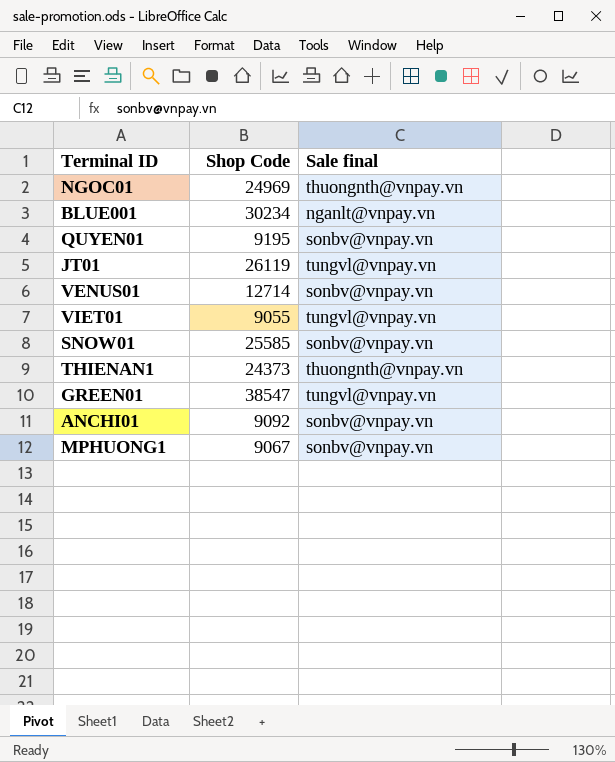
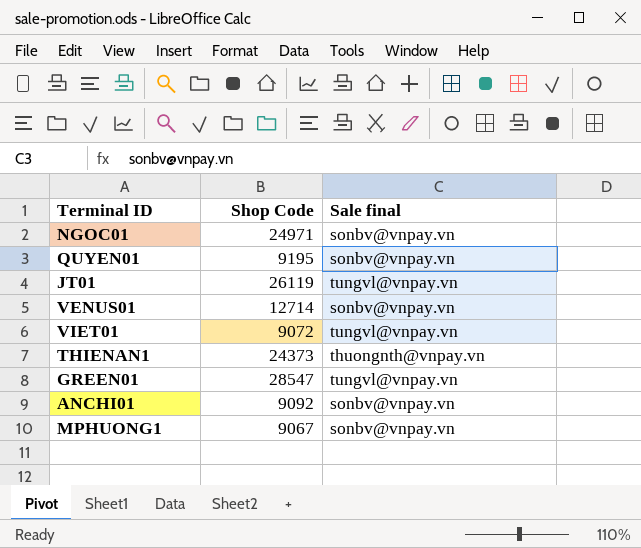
row BLUE001: 30234 | nganlt@vnpay.vn -> none
row SNOW01: 25585 | sonbv@vnpay.vn -> none
NGOC01 | Shop Code: 24969 -> 24971
NGOC01 | Sale final: thuongnth@vnpay.vn -> sonbv@vnpay.vn
VIET01 | Shop Code: 9055 -> 9072
GREEN01 | Shop Code: 38547 -> 28547

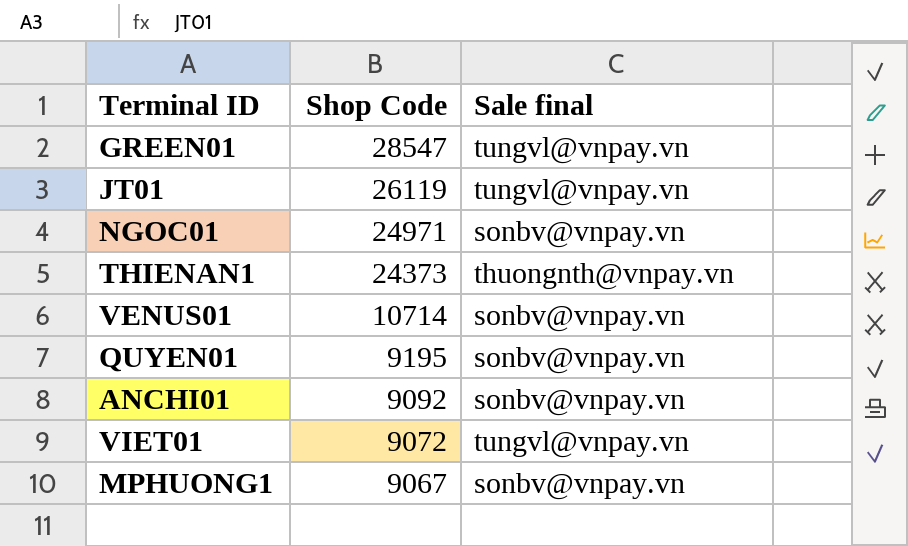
row order: none -> Shop Code descending
VENUS01 | Shop Code: 12714 -> 10714

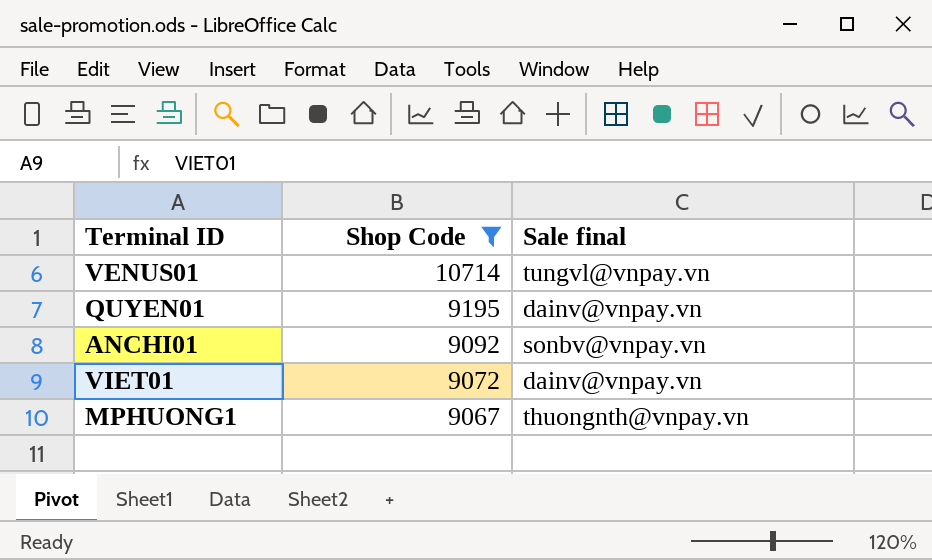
filter: none -> Shop Code <= 10714
VENUS01 | Sale final: sonbv@vnpay.vn -> tungvl@vnpay.vn
QUYEN01 | Sale final: sonbv@vnpay.vn -> dainv@vnpay.vn
VIET01 | Sale final: tungvl@vnpay.vn -> dainv@vnpay.vn
MPHUONG1 | Sale final: sonbv@vnpay.vn -> thuongnth@vnpay.vn

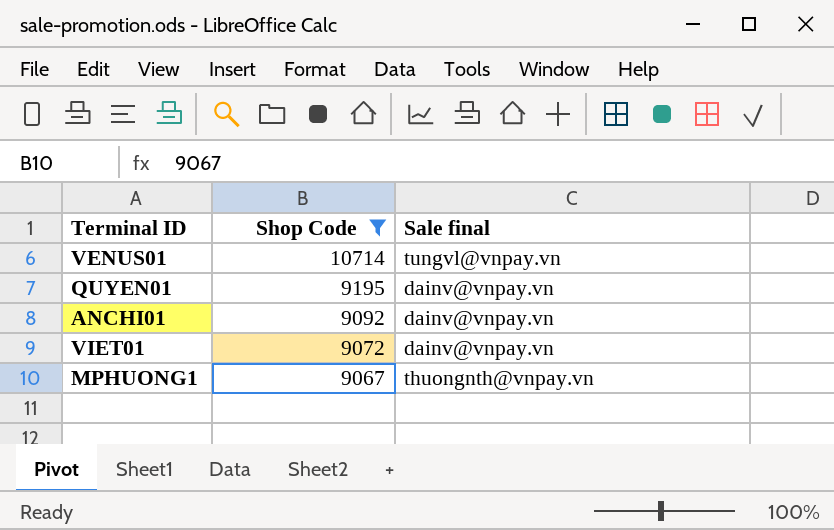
ANCHI01 | Sale final: sonbv@vnpay.vn -> dainv@vnpay.vn

